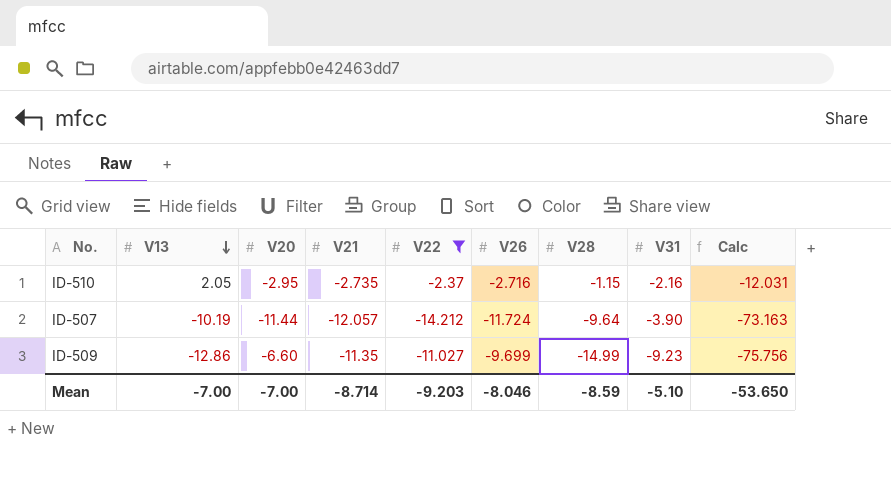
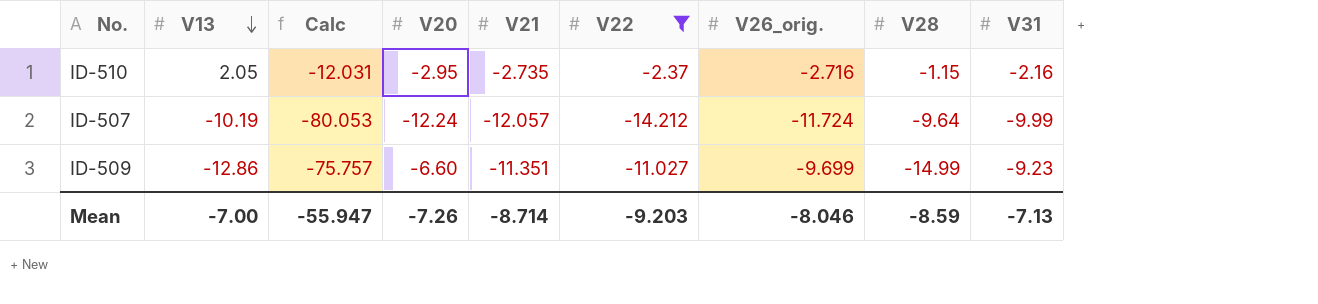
column Calc | position: 9 -> 3
column name: V26 -> V26_orig.
ID-507 | Calc: -73.163 -> -80.053
ID-507 | V20: -11.44 -> -12.24
ID-507 | V31: -3.90 -> -9.99
ID-509 | Calc: -75.756 -> -75.757
ID-509 | V21: -11.35 -> -11.351
Mean | Calc: -53.650 -> -55.947
Mean | V20: -7.00 -> -7.26
Mean | V31: -5.10 -> -7.13

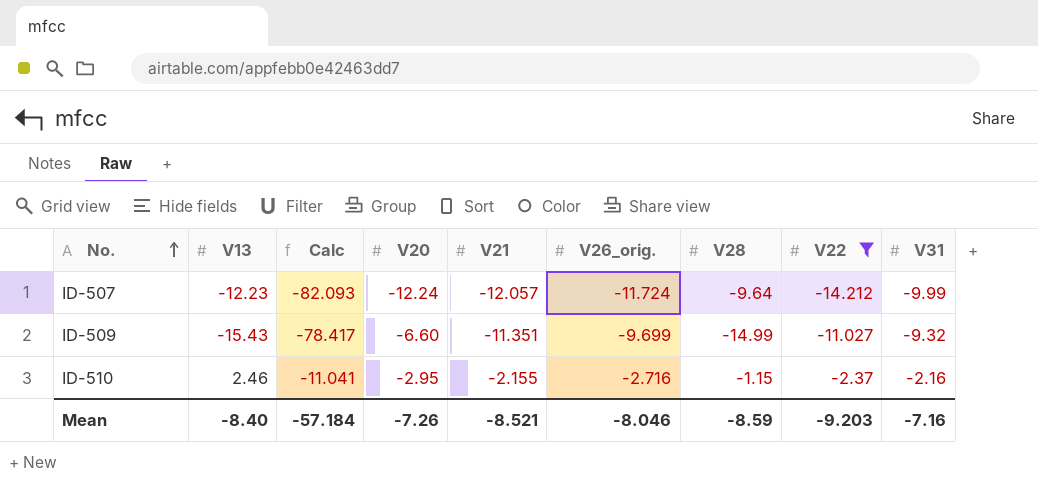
row order: V13 descending -> No. ascending
column V22 | position: 6 -> 8
ID-507 | V13: -10.19 -> -12.23
ID-507 | Calc: -80.053 -> -82.093
ID-509 | V13: -12.86 -> -15.43
ID-509 | Calc: -75.757 -> -78.417
ID-509 | V31: -9.23 -> -9.32
ID-510 | V13: 2.05 -> 2.46
ID-510 | Calc: -12.031 -> -11.041
ID-510 | V21: -2.735 -> -2.155
Mean | V13: -7.00 -> -8.40
Mean | Calc: -55.947 -> -57.184
Mean | V21: -8.714 -> -8.521
Mean | V31: -7.13 -> -7.16

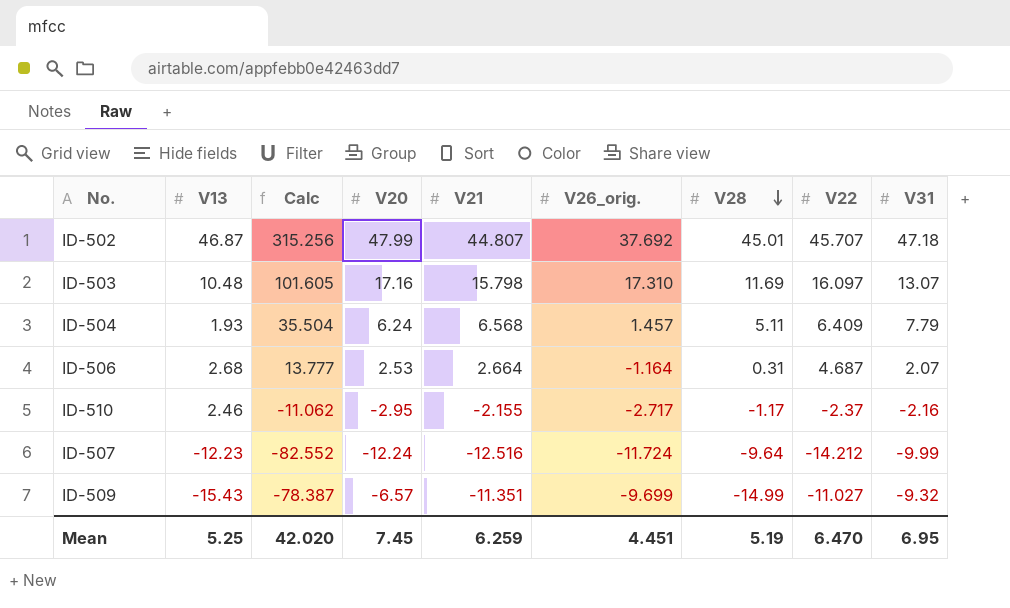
filter: V22 <= -2.37 -> none
row order: No. ascending -> V28 descending
ID-510 | Calc: -11.041 -> -11.062
ID-510 | V26_orig.: -2.716 -> -2.717
ID-510 | V28: -1.15 -> -1.17
ID-507 | Calc: -82.093 -> -82.552
ID-507 | V21: -12.057 -> -12.516
ID-509 | Calc: -78.417 -> -78.387
ID-509 | V20: -6.60 -> -6.57
Mean | V13: -8.40 -> 5.25
Mean | Calc: -57.184 -> 42.020
Mean | V20: -7.26 -> 7.45
Mean | V21: -8.521 -> 6.259
Mean | V26_orig.: -8.046 -> 4.451
Mean | V28: -8.59 -> 5.19
Mean | V22: -9.203 -> 6.470
Mean | V31: -7.16 -> 6.95

